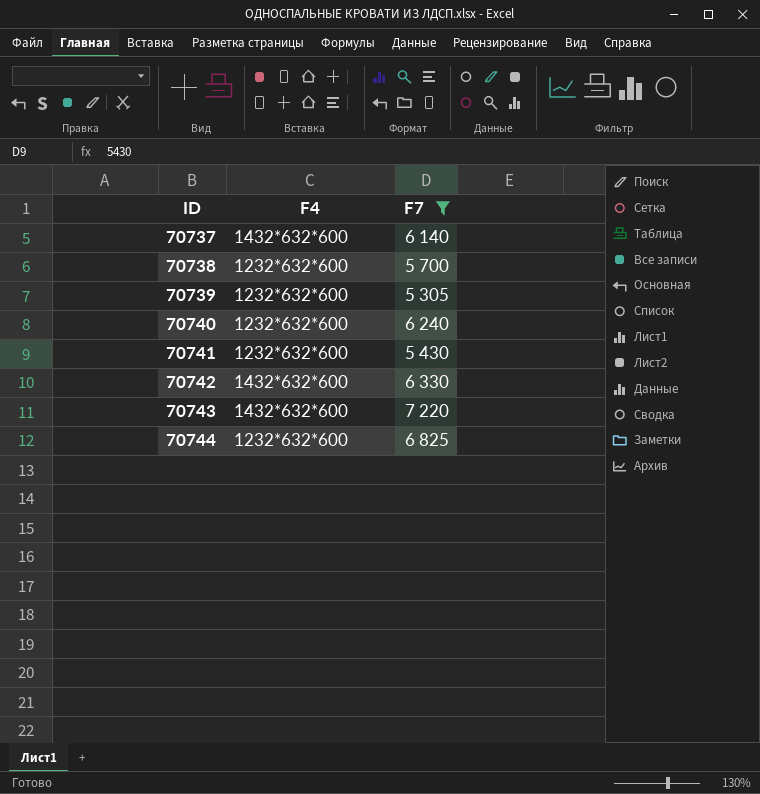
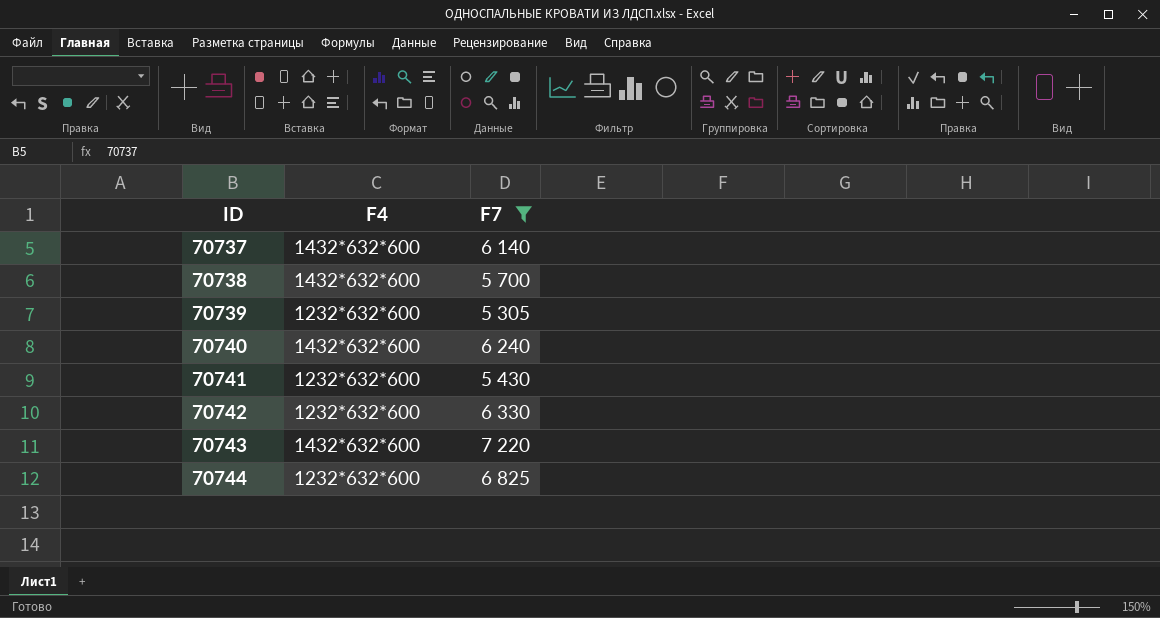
70738 | F4: 1232*632*600 -> 1432*632*600
70740 | F4: 1232*632*600 -> 1432*632*600
70742 | F4: 1432*632*600 -> 1232*632*600

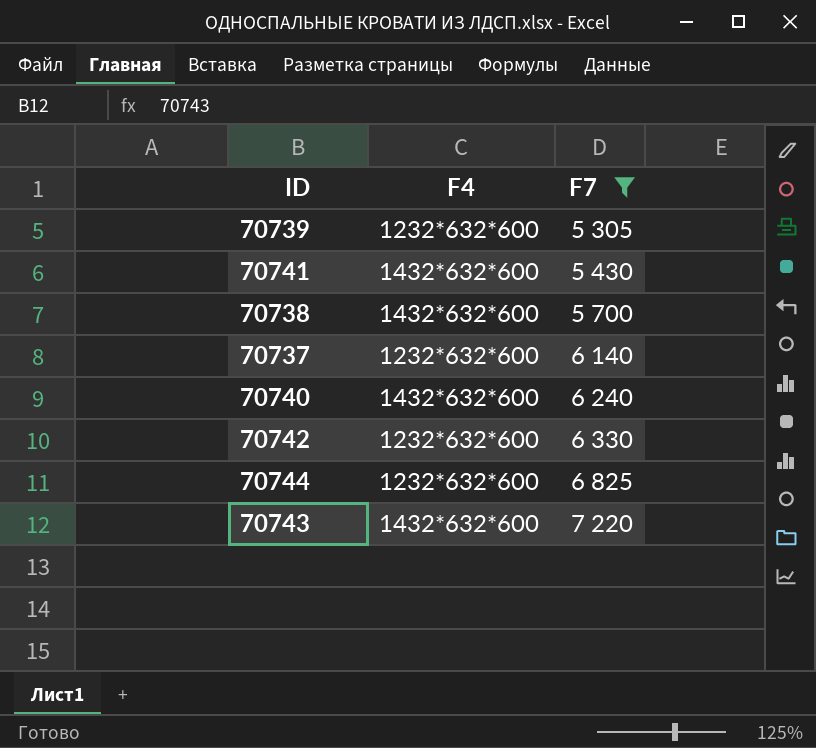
row order: ID ascending -> F7 ascending
70741 | F4: 1232*632*600 -> 1432*632*600
70737 | F4: 1432*632*600 -> 1232*632*600

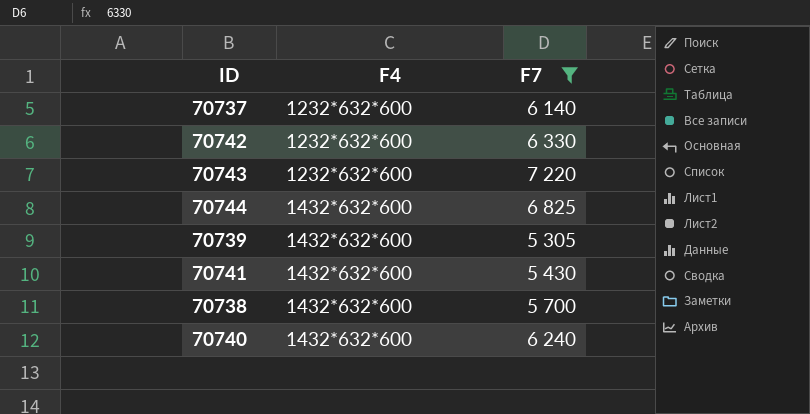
row order: F7 ascending -> F4 ascending
70743 | F4: 1432*632*600 -> 1232*632*600
70744 | F4: 1232*632*600 -> 1432*632*600
70739 | F4: 1232*632*600 -> 1432*632*600

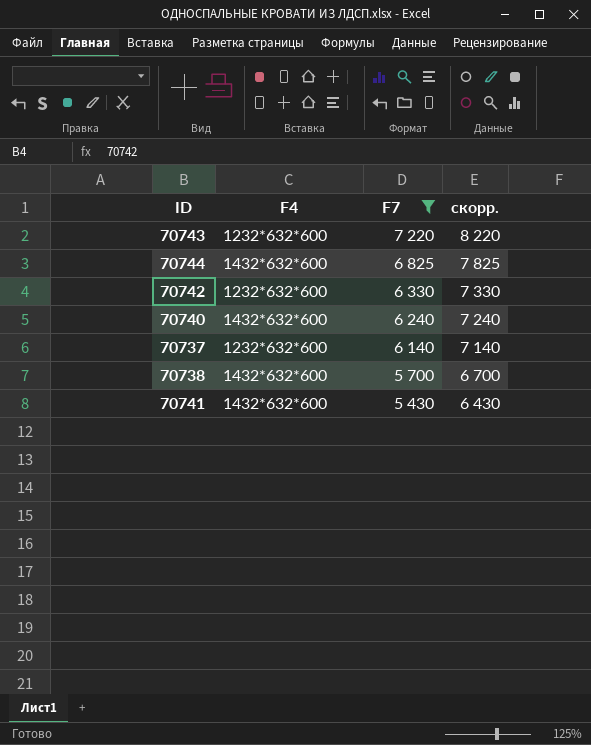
row order: F4 ascending -> F7 descending
column скорр. | formula: none -> [F7] + 1000
row 70739: 1432*632*600 | 5 305 -> none

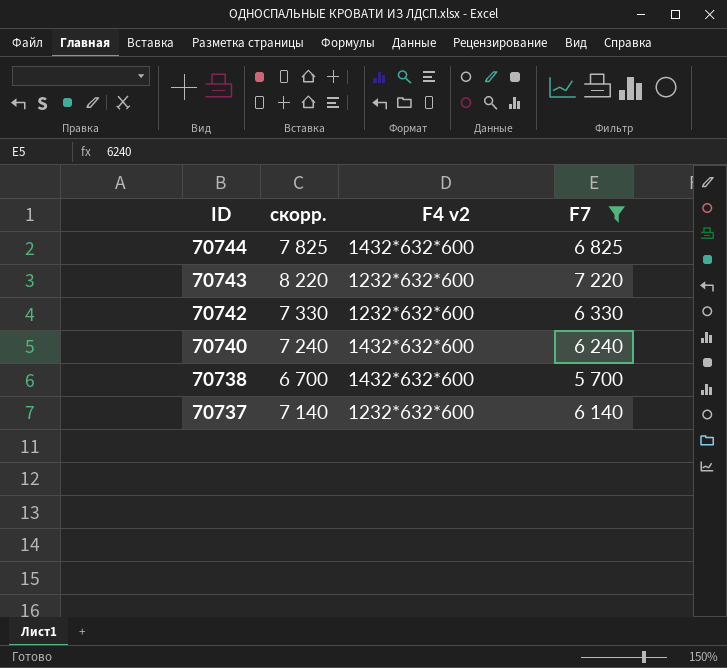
row order: F7 descending -> ID descending
column скорр. | position: 4 -> 2
column name: F4 -> F4 v2
row 70741: 1432*632*600 | 5 430 | 6 430 -> none

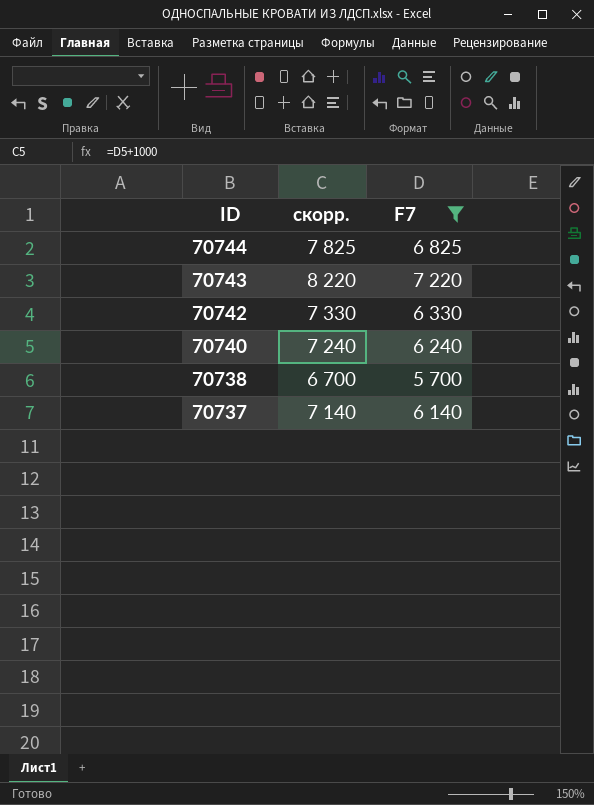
column F4 v2 | position: 3 -> none

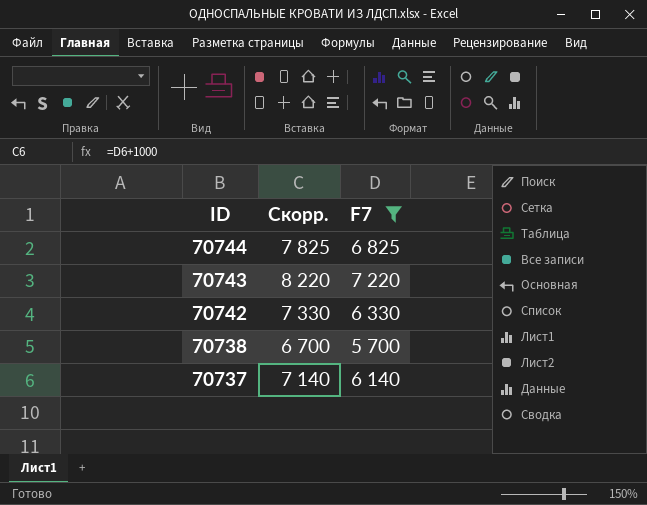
column name: скорр. -> Скорр.
row 70740: 7 240 | 6 240 -> none

